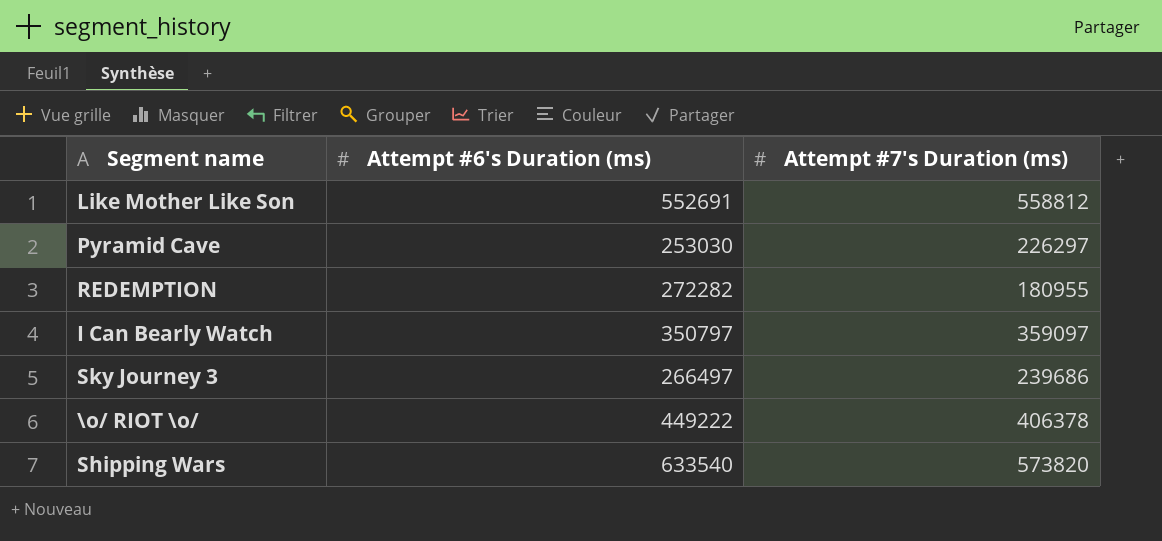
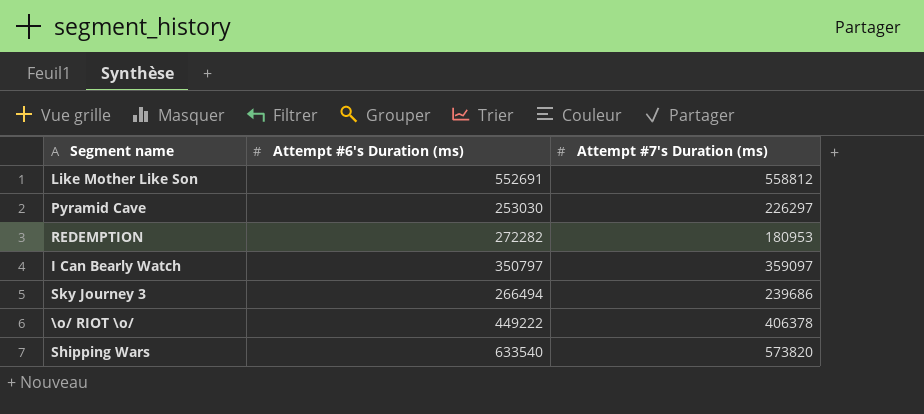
REDEMPTION | Attempt #7's Duration (ms): 180955 -> 180953
Sky Journey 3 | Attempt #6's Duration (ms): 266497 -> 266494

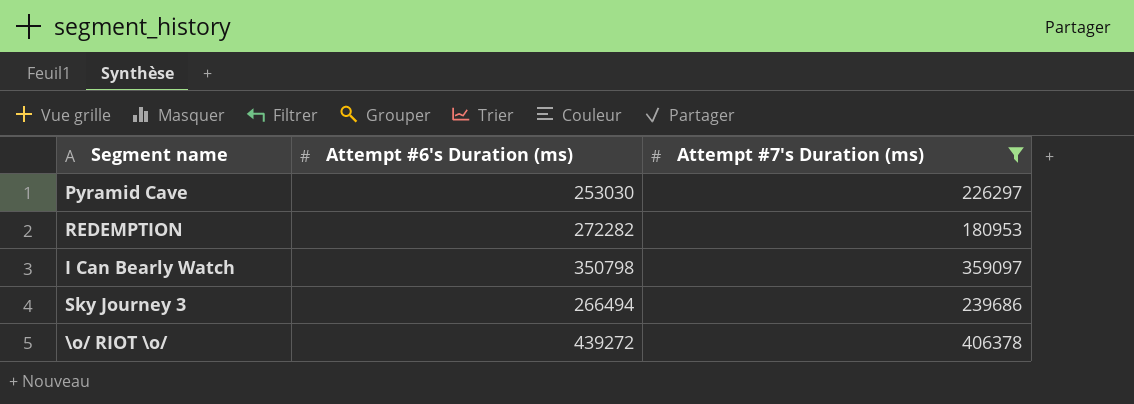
filter: none -> Attempt #7's Duration (ms) <= 406378
I Can Bearly Watch | Attempt #6's Duration (ms): 350797 -> 350798
\o/ RIOT \o/ | Attempt #6's Duration (ms): 449222 -> 439272

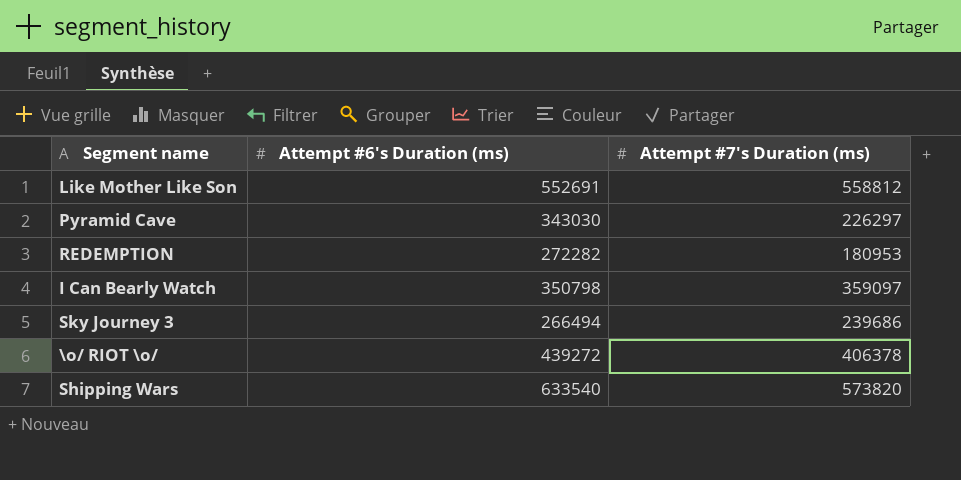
filter: Attempt #7's Duration (ms) <= 406378 -> none
Pyramid Cave | Attempt #6's Duration (ms): 253030 -> 343030

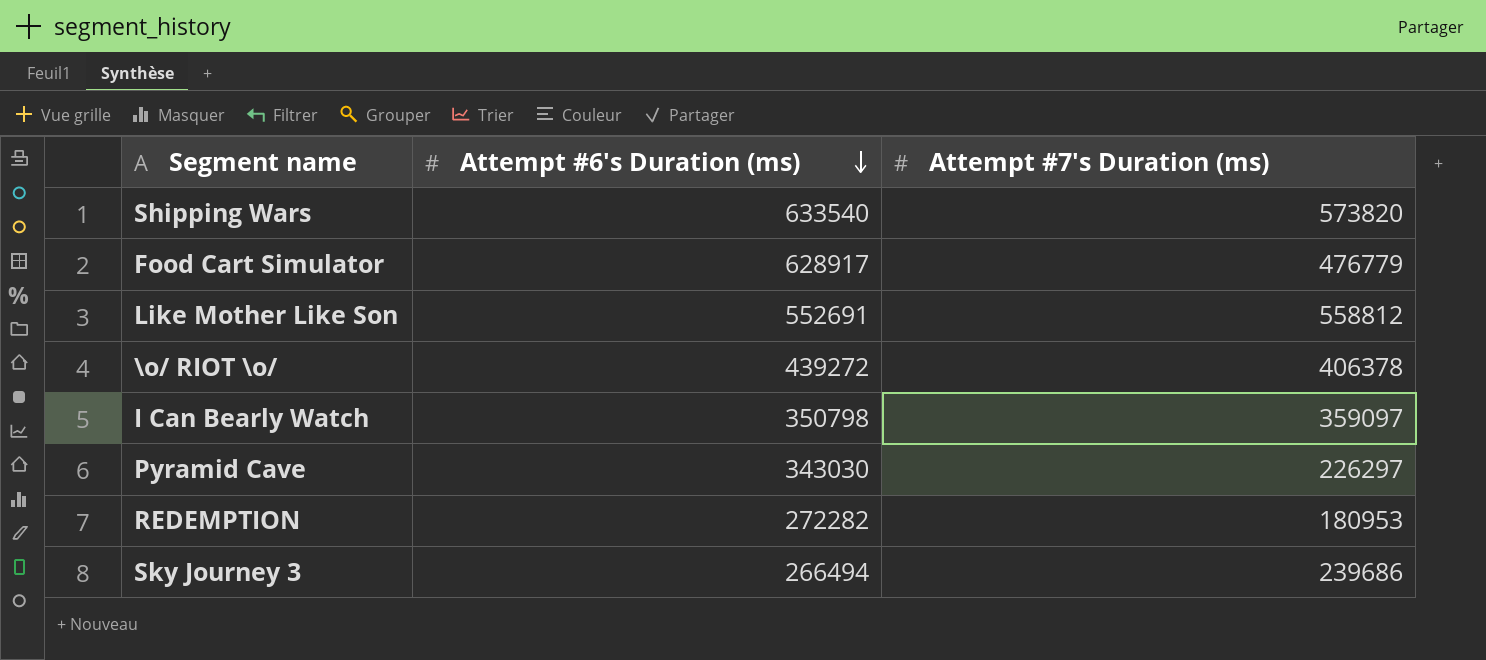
row order: none -> Attempt #6's Duration (ms) descending
row Food Cart Simulator: none -> 628917 | 476779

